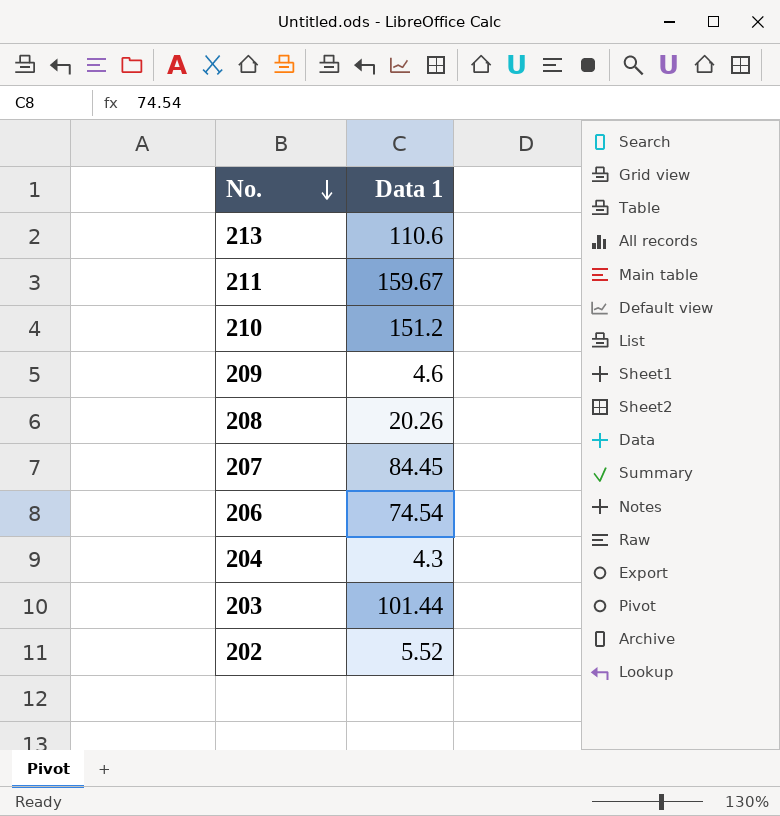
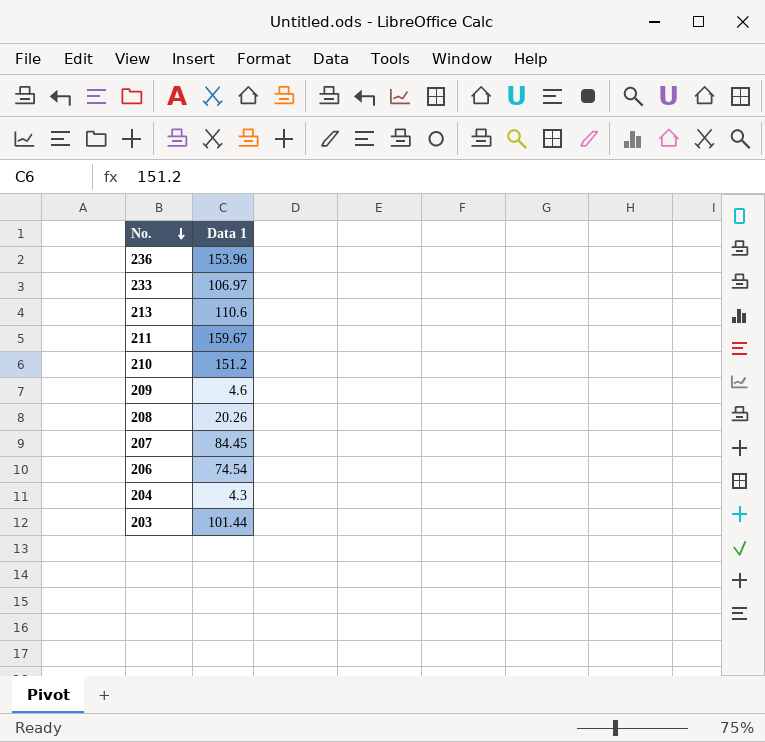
row 202: 5.52 -> none
row 236: none -> 153.96
row 233: none -> 106.97

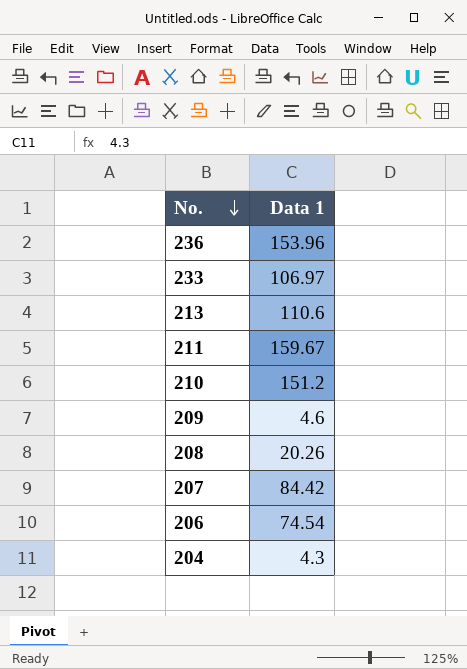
row 203: 101.44 -> none
207 | Data 1: 84.45 -> 84.42

